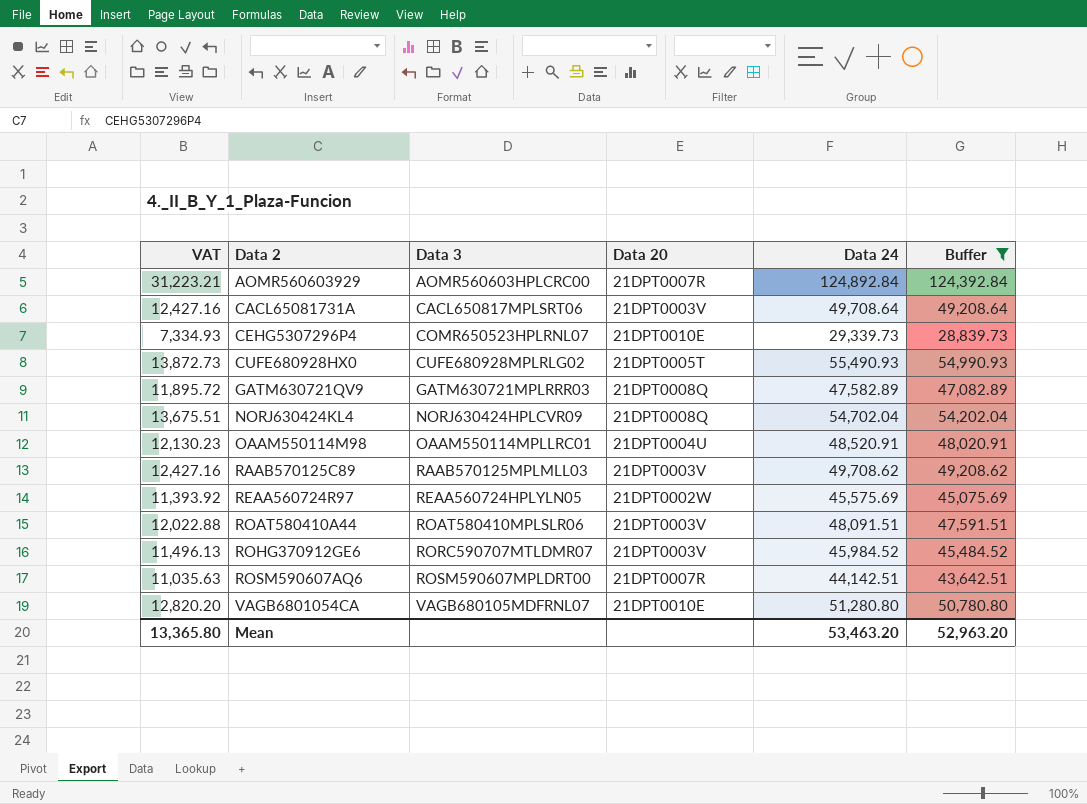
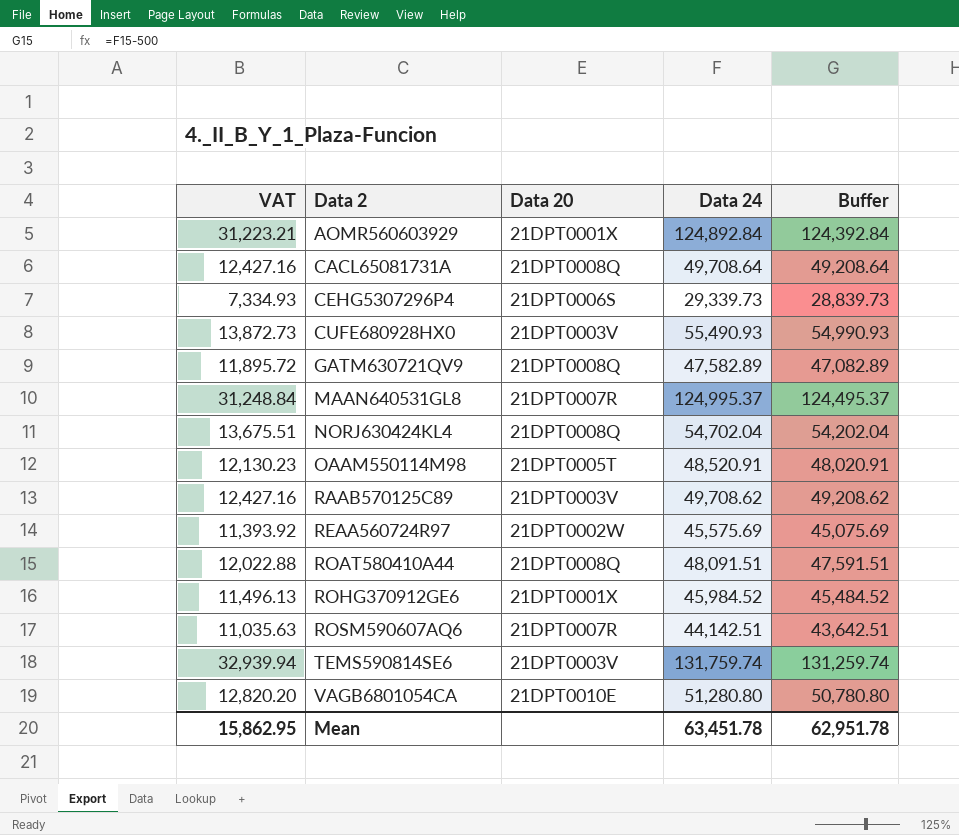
filter: Buffer <= 124,392.84 -> none
column Data 3 | position: 3 -> none
AOMR560603929 | Data 20: 21DPT0007R -> 21DPT0001X
CACL65081731A | Data 20: 21DPT0003V -> 21DPT0008Q
CEHG5307296P4 | Data 20: 21DPT0010E -> 21DPT0006S
CUFE680928HX0 | Data 20: 21DPT0005T -> 21DPT0003V
OAAM550114M98 | Data 20: 21DPT0004U -> 21DPT0005T
ROAT580410A44 | Data 20: 21DPT0003V -> 21DPT0008Q
ROHG370912GE6 | Data 20: 21DPT0003V -> 21DPT0001X
Mean | VAT: 13,365.80 -> 15,862.95
Mean | Data 24: 53,463.20 -> 63,451.78
Mean | Buffer: 52,963.20 -> 62,951.78

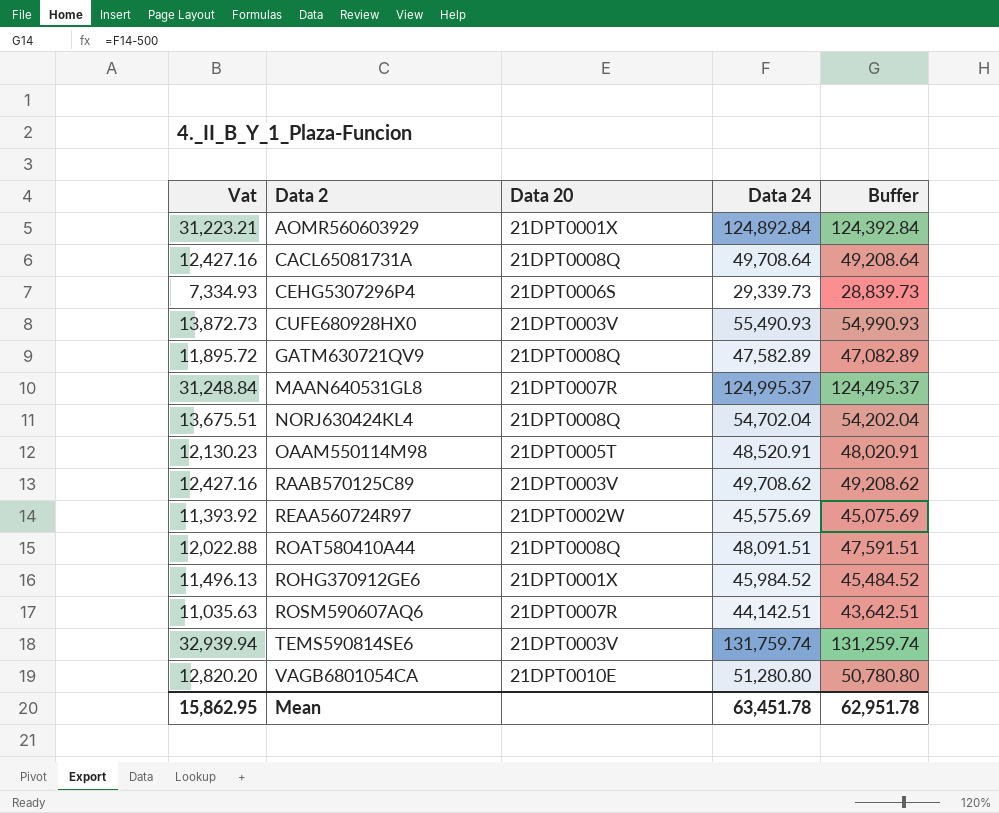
column name: VAT -> Vat

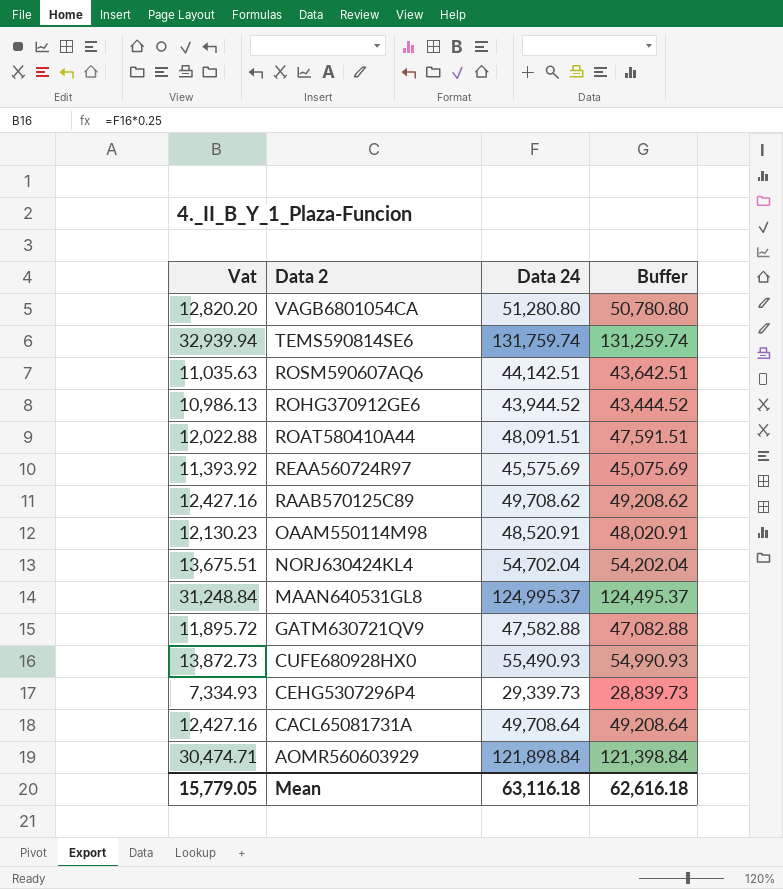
row order: Data 2 ascending -> Data 2 descending
column Data 20 | position: 3 -> none
ROHG370912GE6 | Vat: 11,496.13 -> 10,986.13
ROHG370912GE6 | Data 24: 45,984.52 -> 43,944.52
ROHG370912GE6 | Buffer: 45,484.52 -> 43,444.52
GATM630721QV9 | Data 24: 47,582.89 -> 47,582.88
GATM630721QV9 | Buffer: 47,082.89 -> 47,082.88
AOMR560603929 | Vat: 31,223.21 -> 30,474.71
AOMR560603929 | Data 24: 124,892.84 -> 121,898.84
AOMR560603929 | Buffer: 124,392.84 -> 121,398.84
Mean | Vat: 15,862.95 -> 15,779.05
Mean | Data 24: 63,451.78 -> 63,116.18
Mean | Buffer: 62,951.78 -> 62,616.18

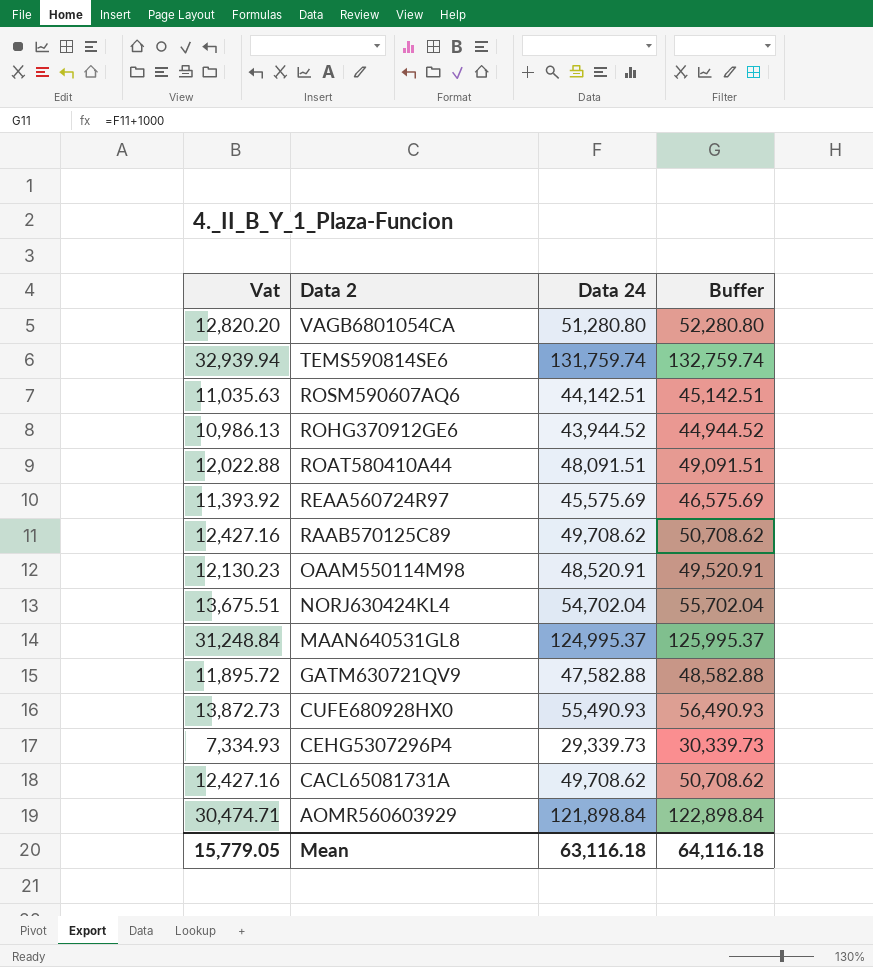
column Buffer | formula: [Data 24] - 500 -> [Data 24] + 1000
CACL65081731A | Data 24: 49,708.64 -> 49,708.62
Mean | Buffer: 62,616.18 -> 64,116.18

